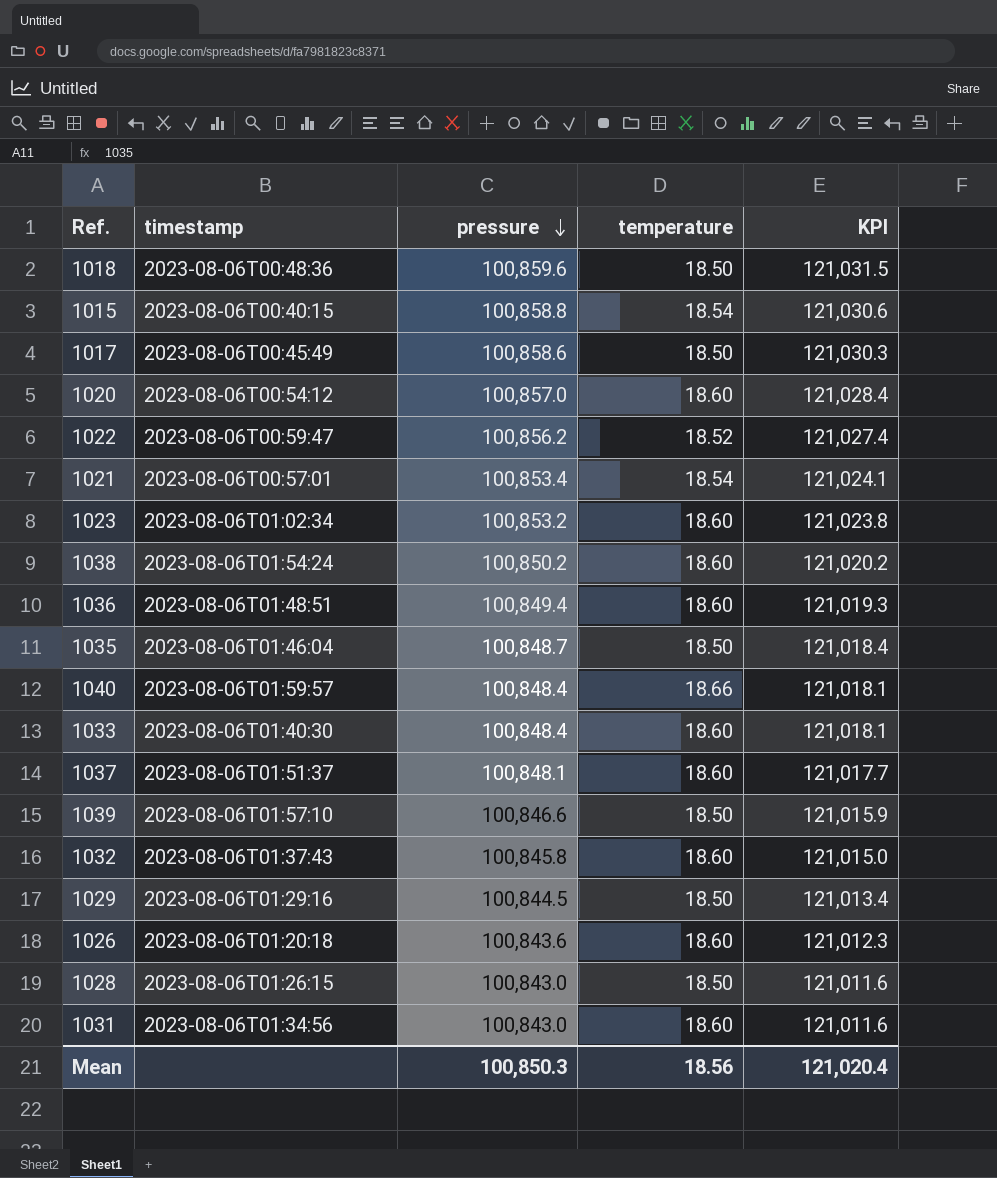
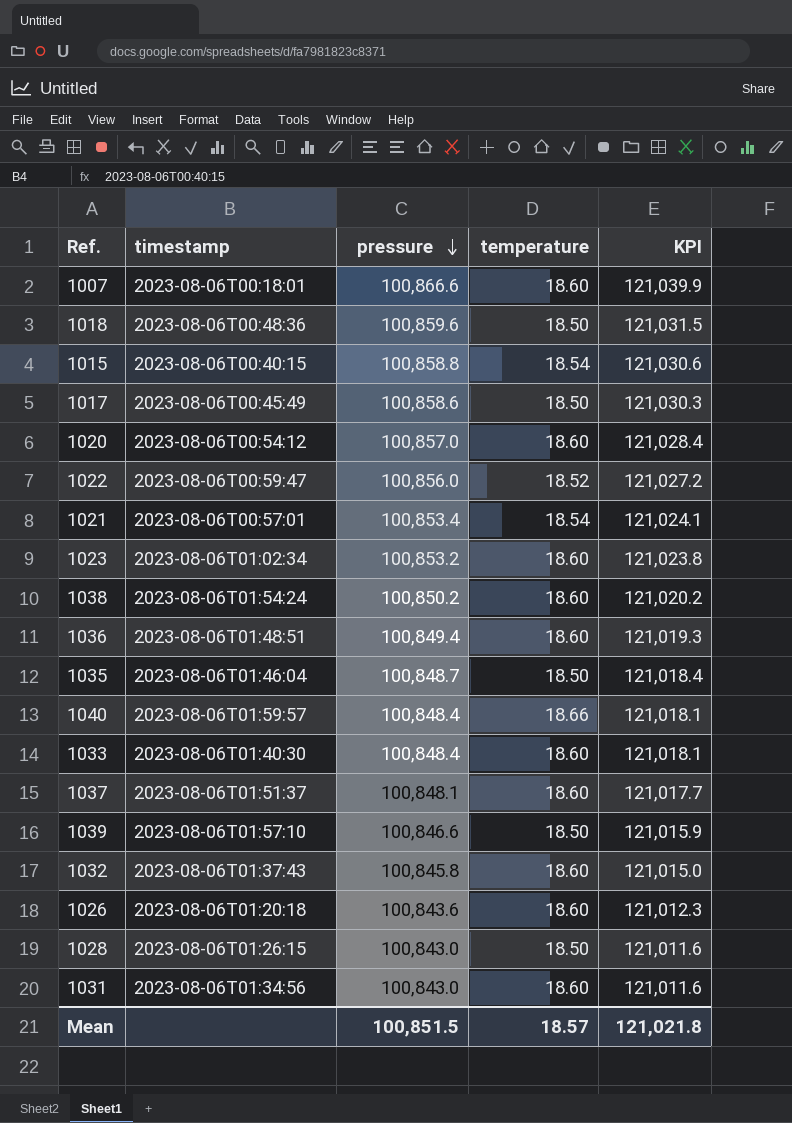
row 1029: 2023-08-06T01:29:16 | 100,844.5 | 18.50 | 121,013.4 -> none
row 1007: none -> 2023-08-06T00:18:01 | 100,866.6 | 18.60 | 121,039.9
1022 | pressure: 100,856.2 -> 100,856.0
1022 | KPI: 121,027.4 -> 121,027.2
Mean | pressure: 100,850.3 -> 100,851.5
Mean | temperature: 18.56 -> 18.57
Mean | KPI: 121,020.4 -> 121,021.8

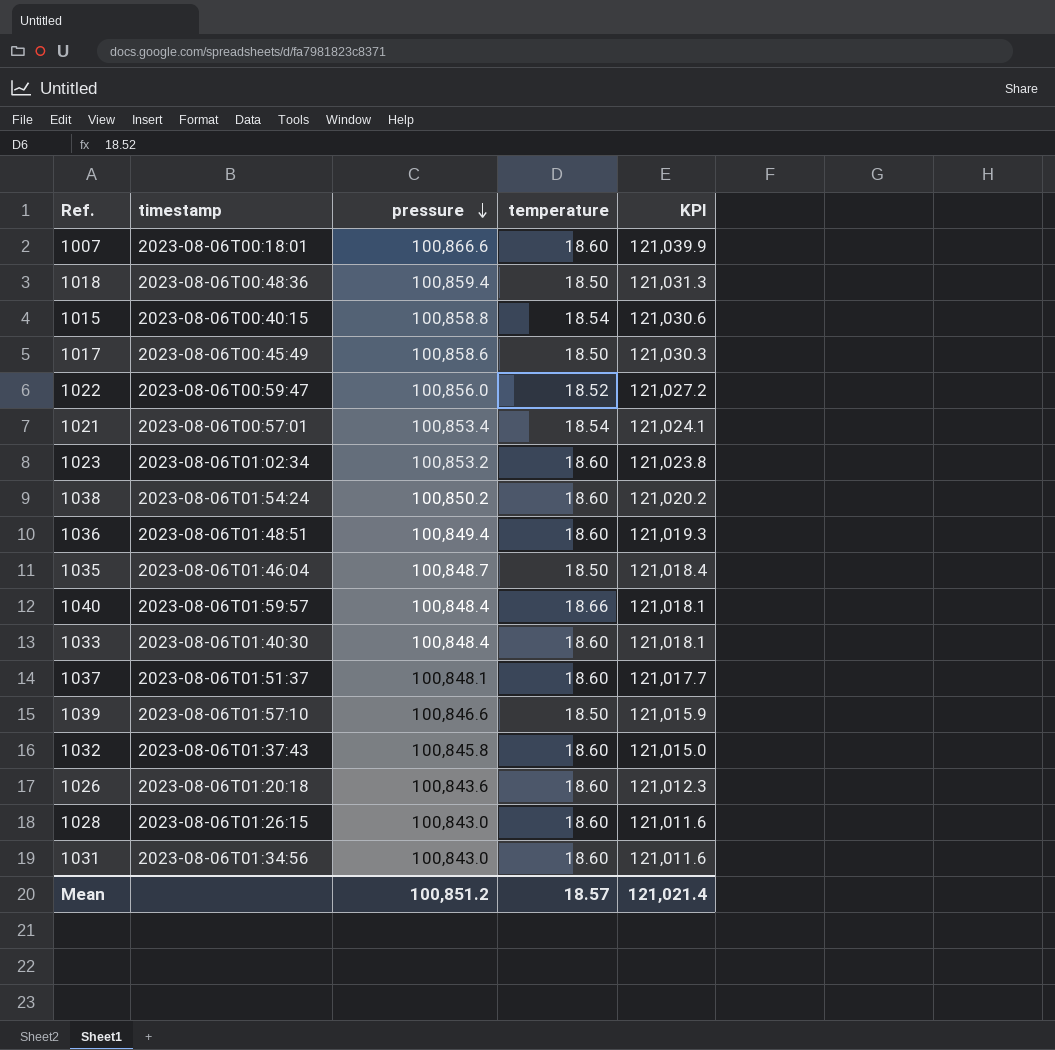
row 1020: 2023-08-06T00:54:12 | 100,857.0 | 18.60 | 121,028.4 -> none
1018 | pressure: 100,859.6 -> 100,859.4
1018 | KPI: 121,031.5 -> 121,031.3
1028 | temperature: 18.50 -> 18.60
Mean | pressure: 100,851.5 -> 100,851.2
Mean | KPI: 121,021.8 -> 121,021.4

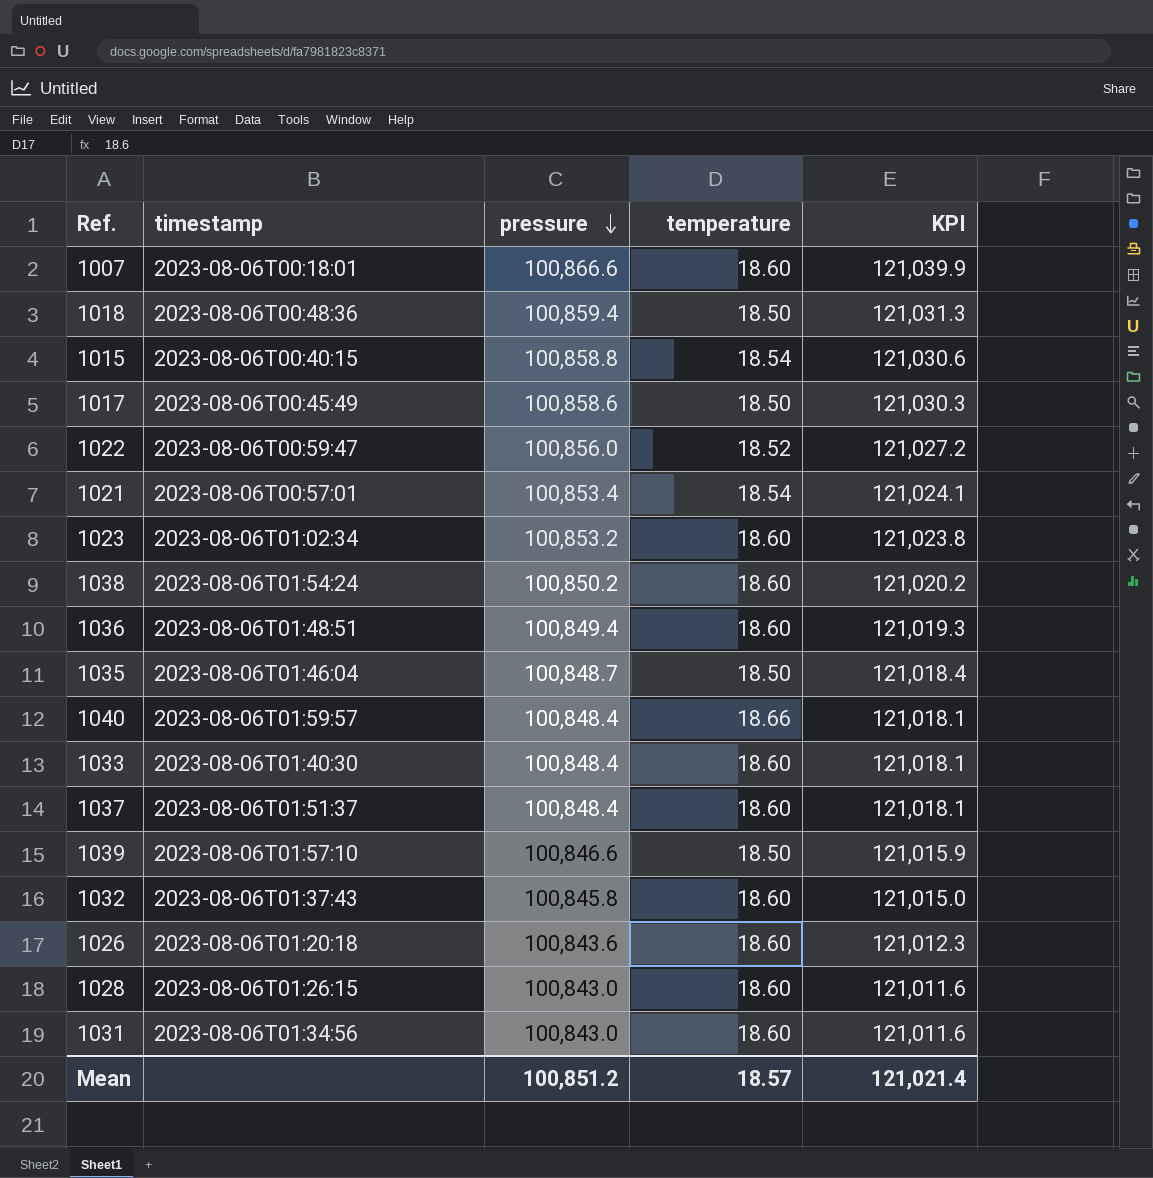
1037 | pressure: 100,848.1 -> 100,848.4
1037 | KPI: 121,017.7 -> 121,018.1

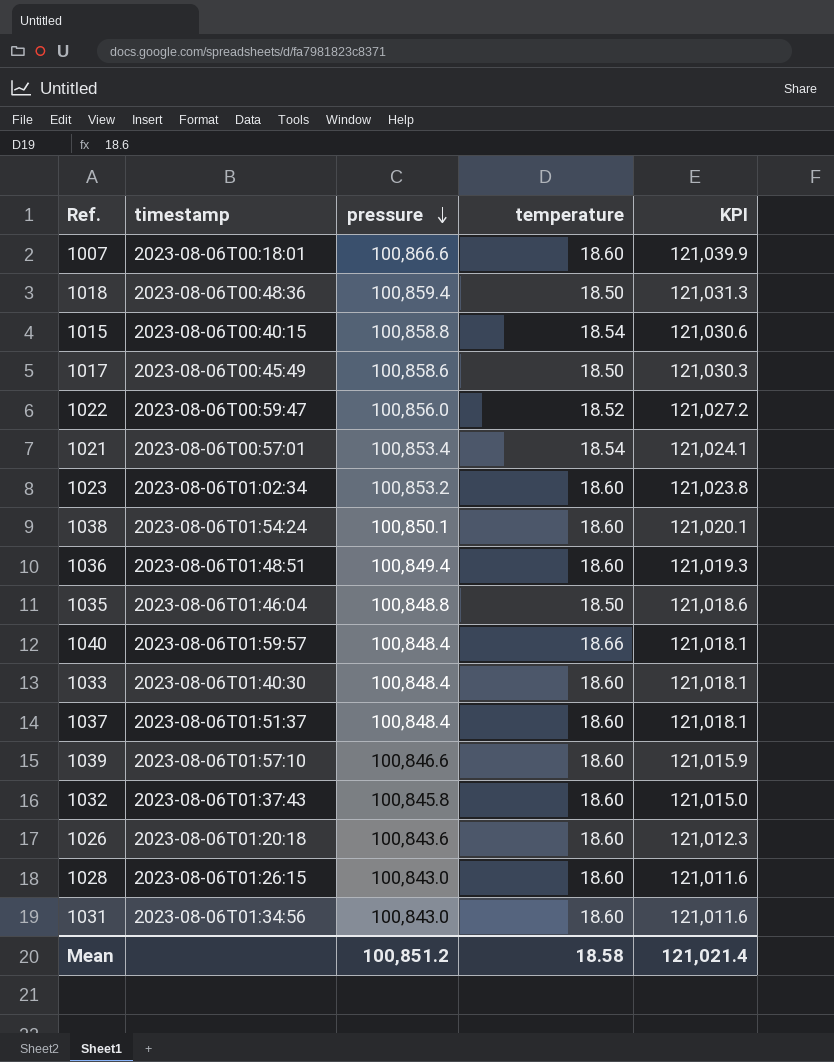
1038 | pressure: 100,850.2 -> 100,850.1
1038 | KPI: 121,020.2 -> 121,020.1
1035 | pressure: 100,848.7 -> 100,848.8
1035 | KPI: 121,018.4 -> 121,018.6
1039 | temperature: 18.50 -> 18.60
Mean | temperature: 18.57 -> 18.58

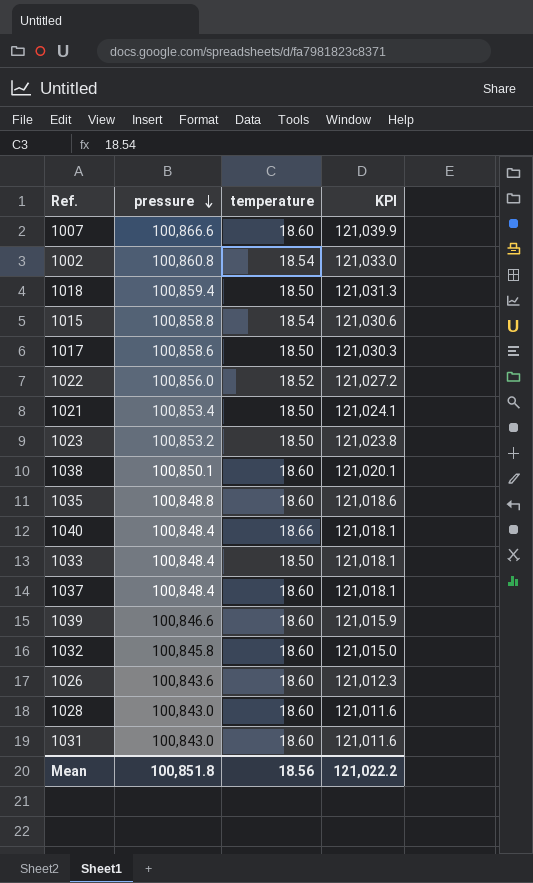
column timestamp | position: 2 -> none
row 1036: 2023-08-06T01:48:51 | 100,849.4 | 18.60 | 121,019.3 -> none
row 1002: none -> 100,860.8 | 18.54 | 121,033.0
1021 | temperature: 18.54 -> 18.50
1023 | temperature: 18.60 -> 18.50
1035 | temperature: 18.50 -> 18.60
1033 | temperature: 18.60 -> 18.50
Mean | pressure: 100,851.2 -> 100,851.8
Mean | temperature: 18.58 -> 18.56
Mean | KPI: 121,021.4 -> 121,022.2

